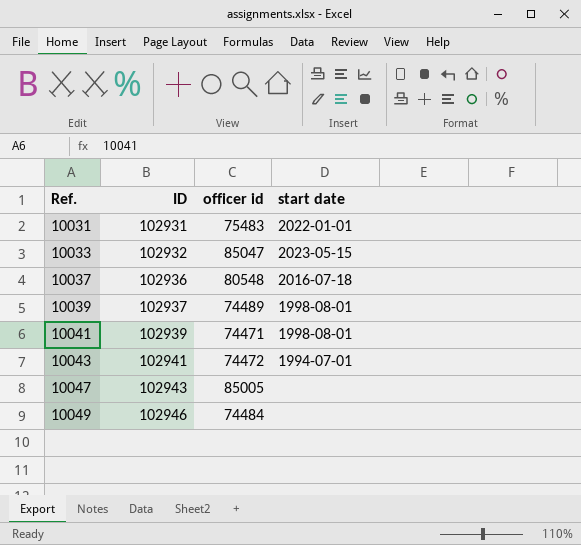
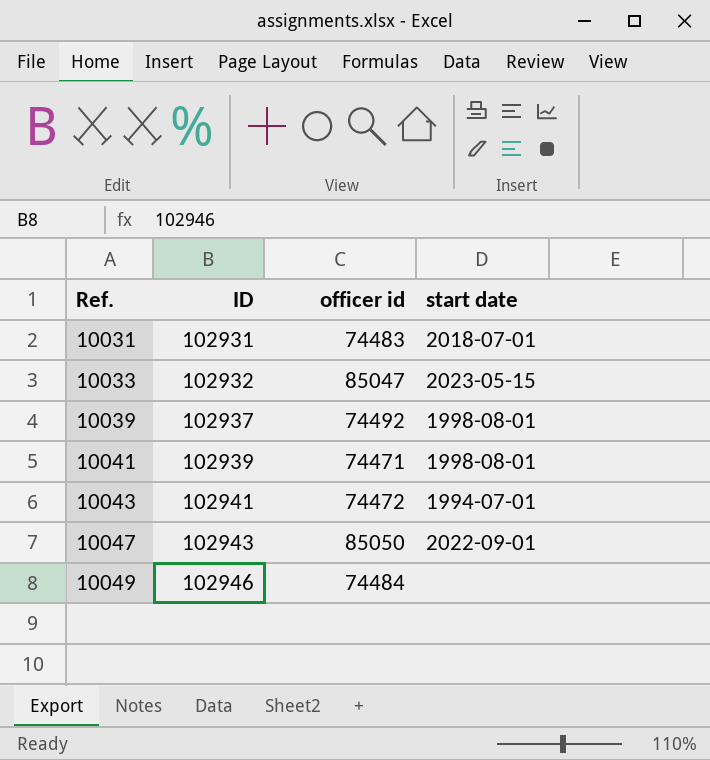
row 10037: 102936 | 80548 | 2016-07-18 -> none
10031 | officer id: 75483 -> 74483
10031 | start date: 2022-01-01 -> 2018-07-01
10039 | officer id: 74489 -> 74492
10047 | officer id: 85005 -> 85050
10047 | start date: none -> 2022-09-01

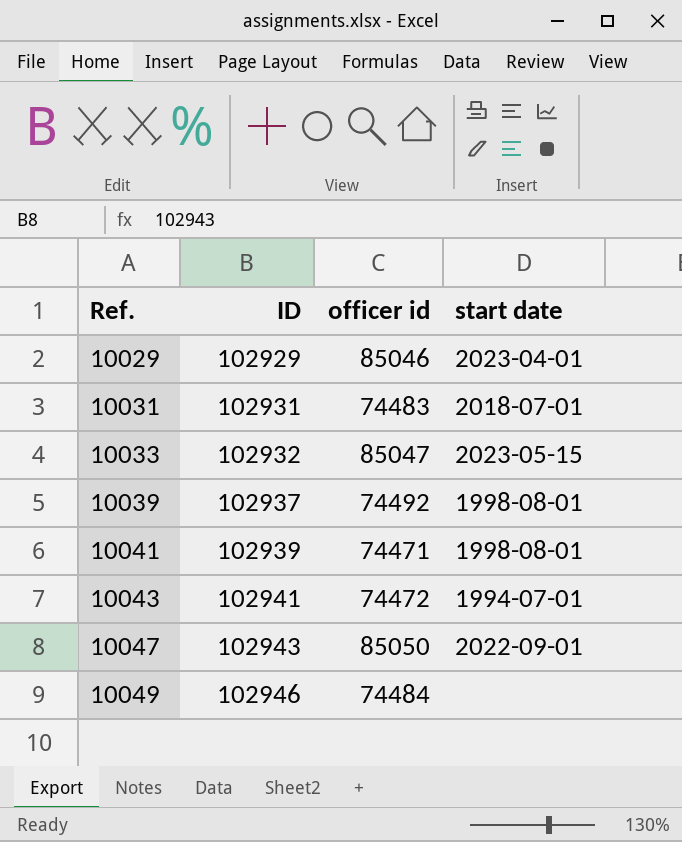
row 10029: none -> 102929 | 85046 | 2023-04-01

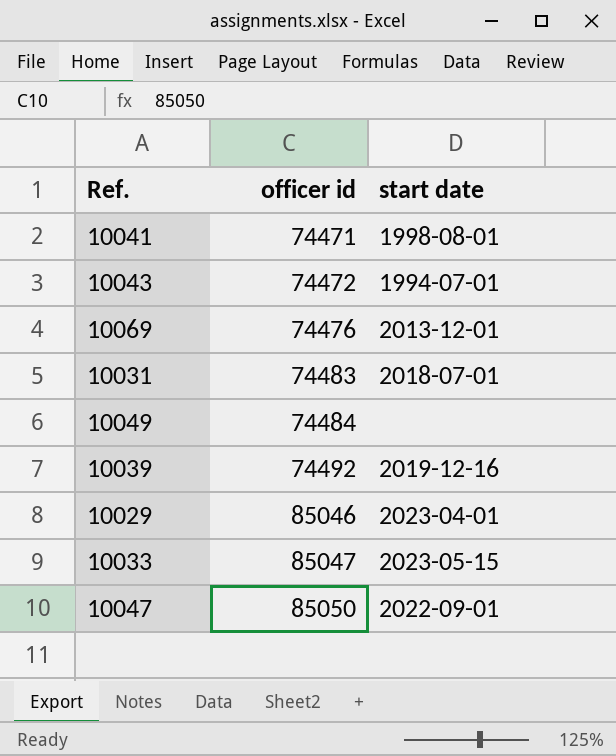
row order: Ref. ascending -> officer id ascending
column ID | position: 2 -> none
row 10069: none -> 74476 | 2013-12-01
10039 | start date: 1998-08-01 -> 2019-12-16

